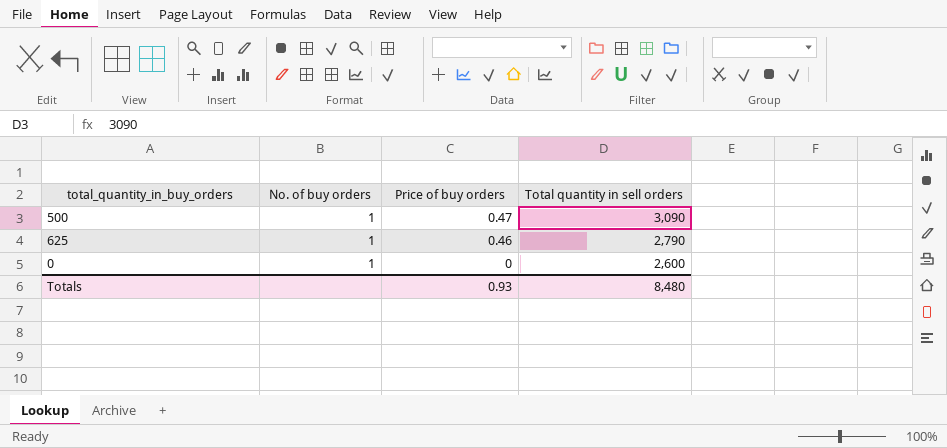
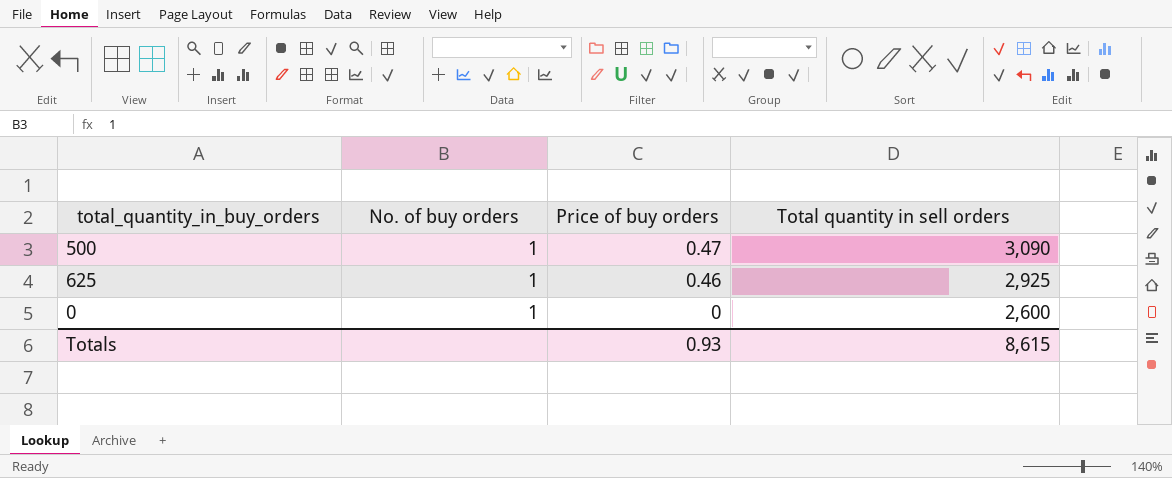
625 | Total quantity in sell orders: 2,790 -> 2,925
Totals | Total quantity in sell orders: 8,480 -> 8,615

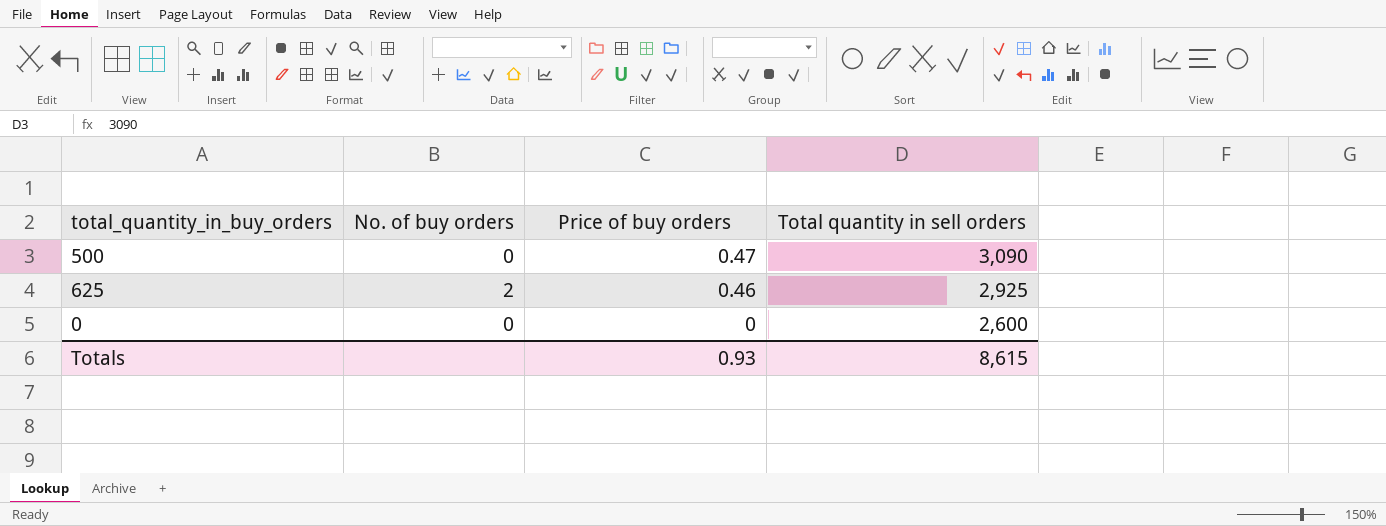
500 | No. of buy orders: 1 -> 0
625 | No. of buy orders: 1 -> 2
0 | No. of buy orders: 1 -> 0

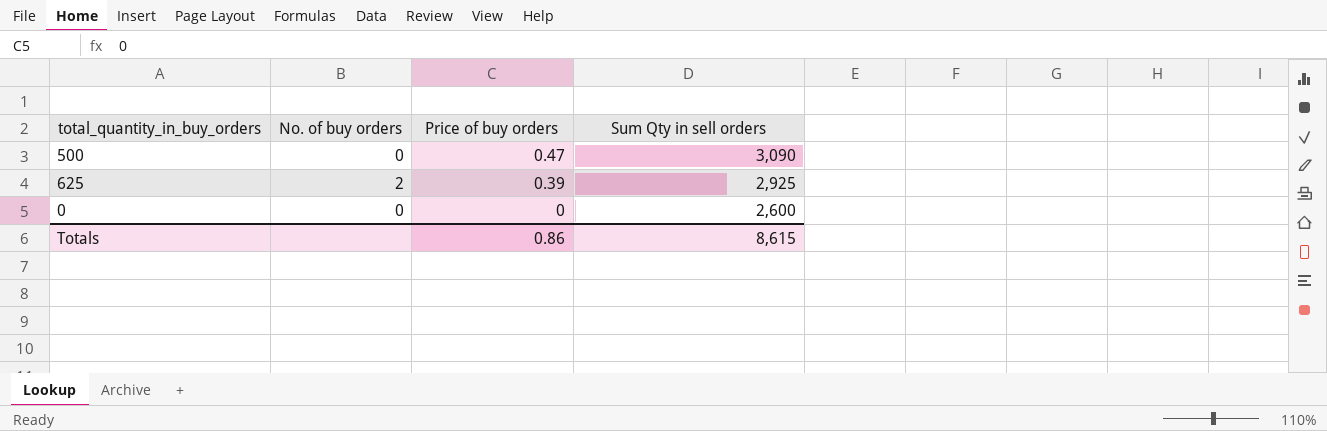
column name: Total quantity in sell orders -> Sum Qty in sell orders
625 | Price of buy orders: 0.46 -> 0.39
Totals | Price of buy orders: 0.93 -> 0.86

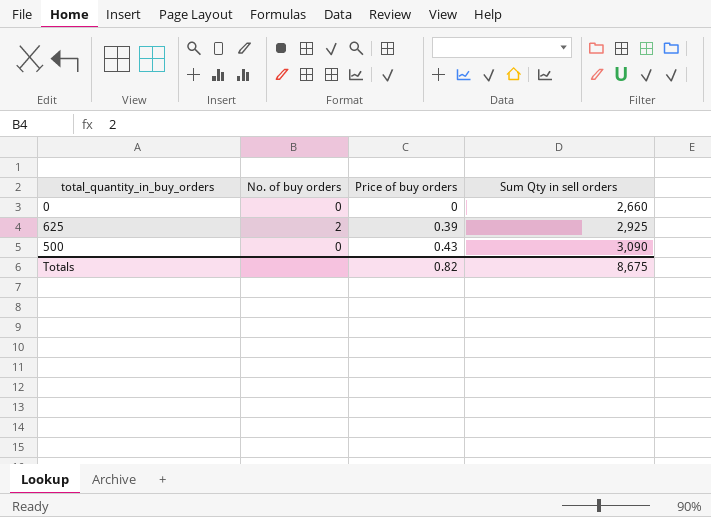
row order: Price of buy orders descending -> Price of buy orders ascending
0 | Sum Qty in sell orders: 2,600 -> 2,660
500 | Price of buy orders: 0.47 -> 0.43
Totals | Price of buy orders: 0.86 -> 0.82
Totals | Sum Qty in sell orders: 8,615 -> 8,675

